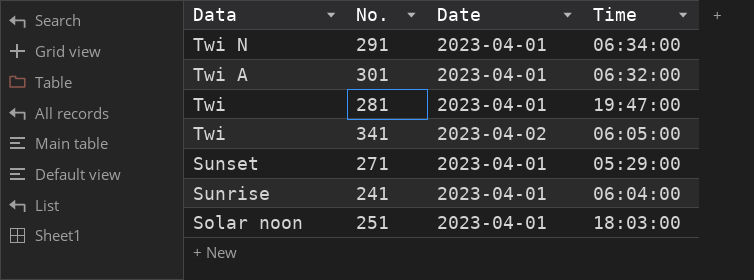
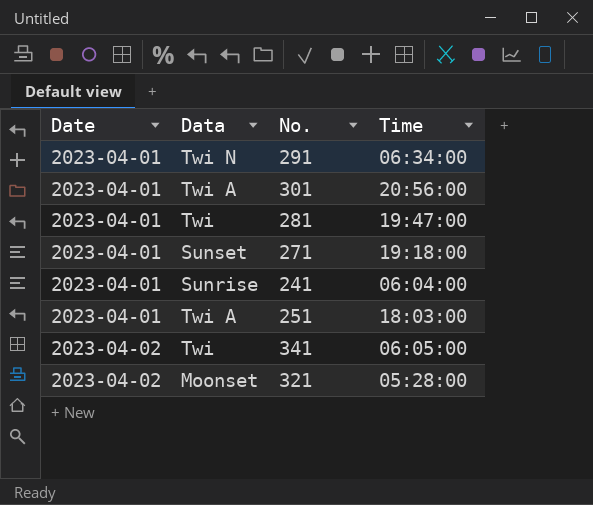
row order: Data descending -> Date ascending
column Date | position: 3 -> 1
301 | Time: 06:32:00 -> 20:56:00
271 | Time: 05:29:00 -> 19:18:00
251 | Data: Solar noon -> Twi A
row 321: none -> 2023-04-02 | Moonset | 05:28:00

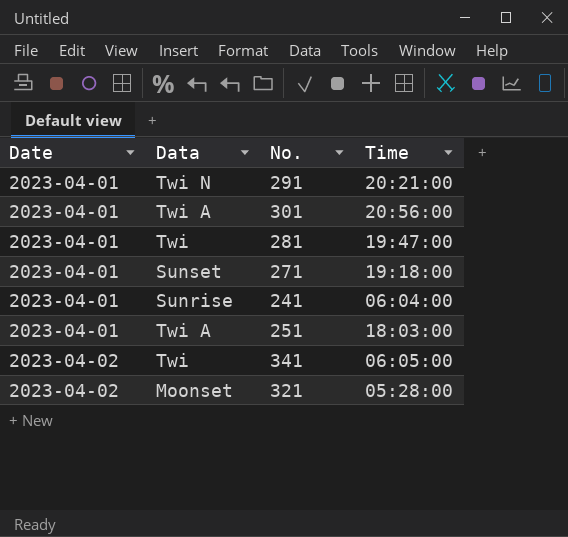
291 | Time: 06:34:00 -> 20:21:00

